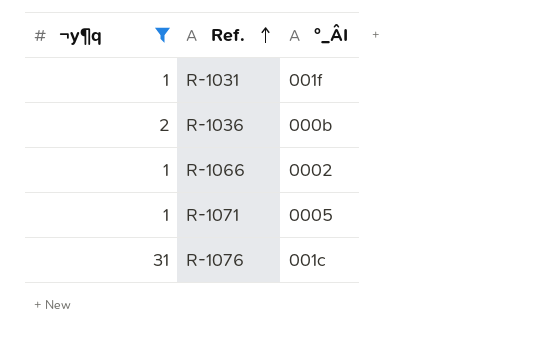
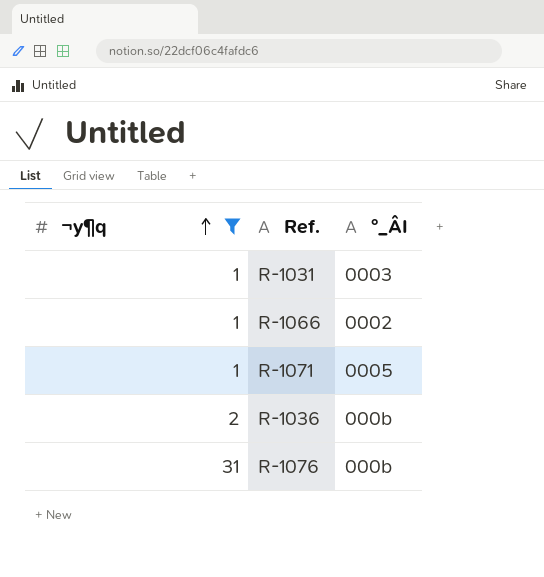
row order: Ref. ascending -> ¬y¶q ascending
R-1031 | °_ÂI: 001f -> 0003
R-1076 | °_ÂI: 001c -> 000b

